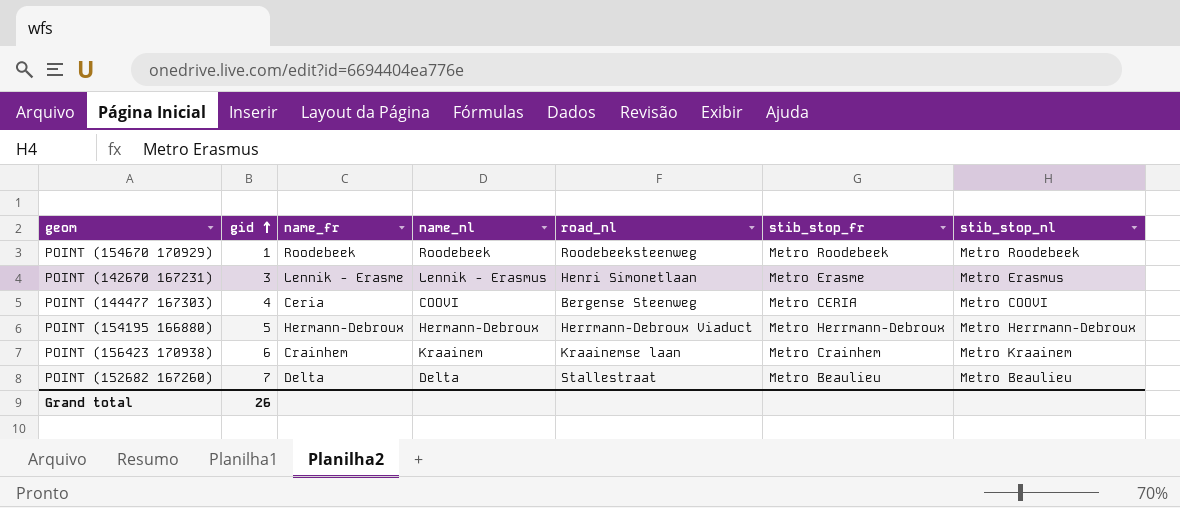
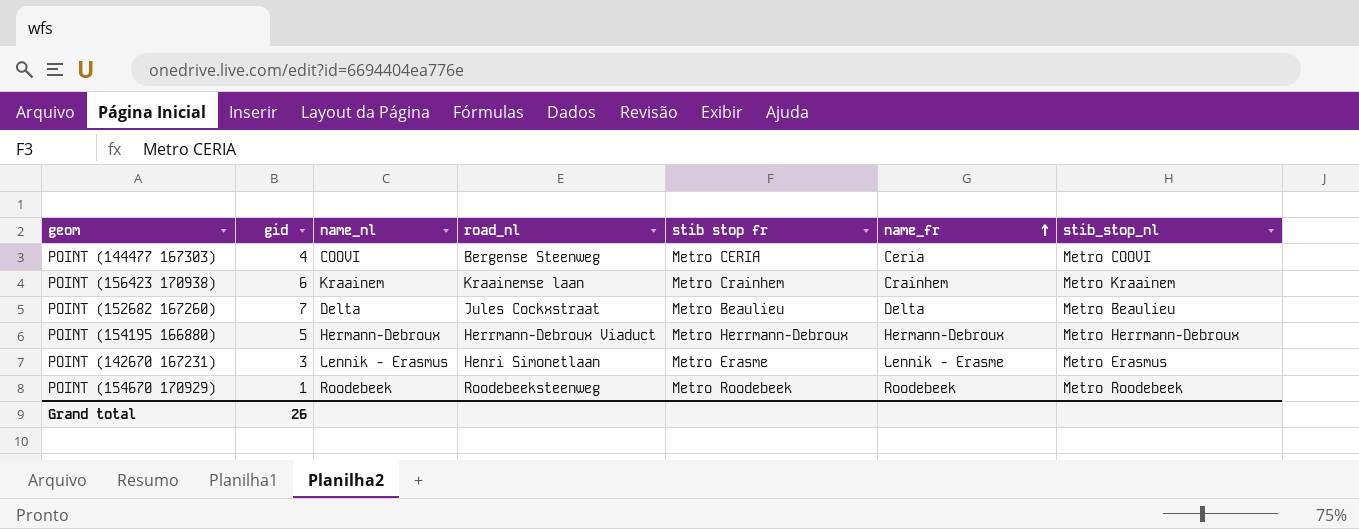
row order: gid ascending -> name_fr ascending
column name: stib_stop_fr -> stib stop fr
column name_fr | position: 3 -> 6
POINT (152682 167260) | road_nl: Stallestraat -> Jules Cockxstraat

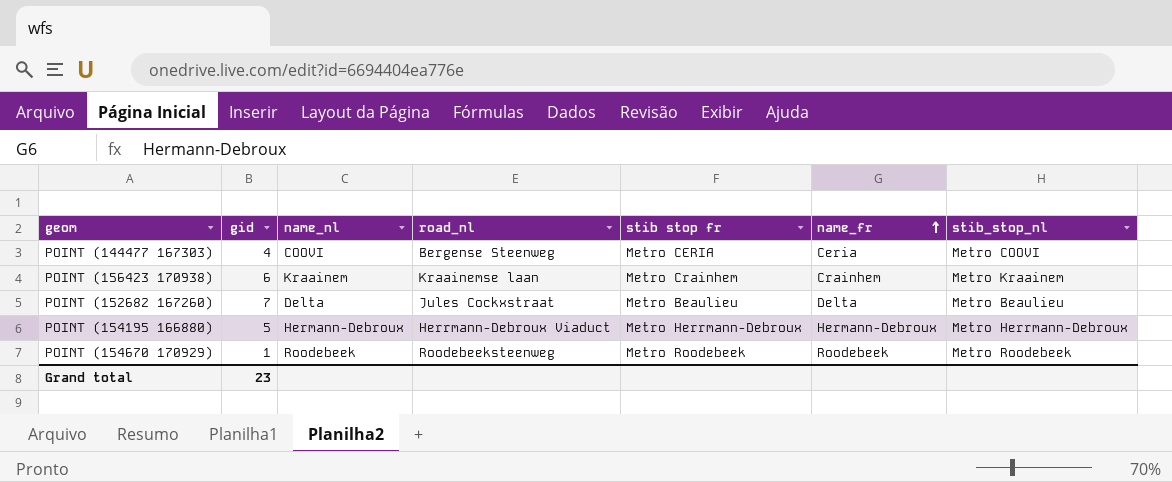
row POINT (142670 167231): 3 | Lennik - Erasmus | Henri Simonetlaan | Metro Erasme | Lennik - Erasme | Metro Erasmus -> none
Grand total | gid: 26 -> 23

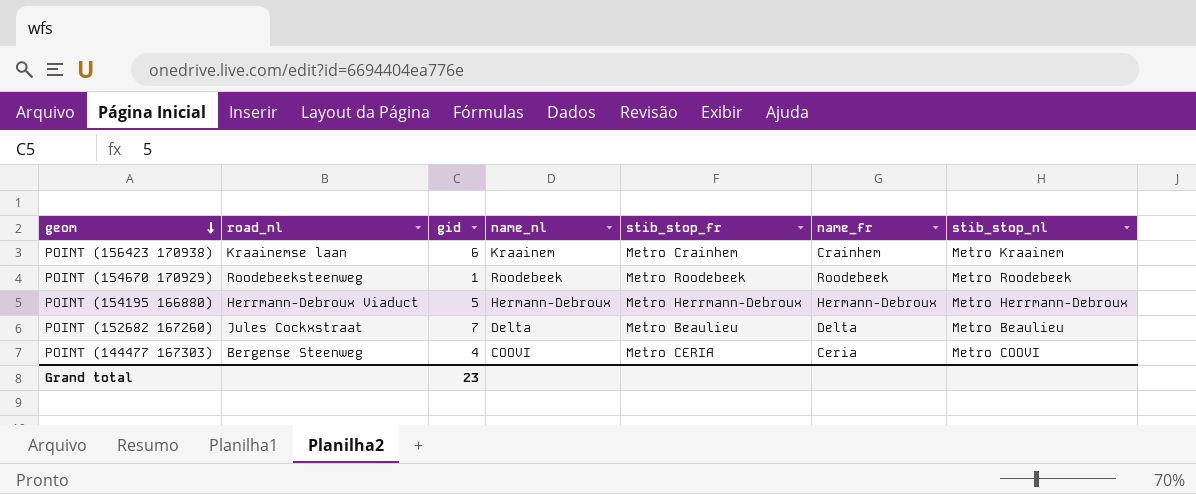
row order: name_fr ascending -> geom descending
column road_nl | position: 4 -> 2
column name: stib stop fr -> stib_stop_fr

